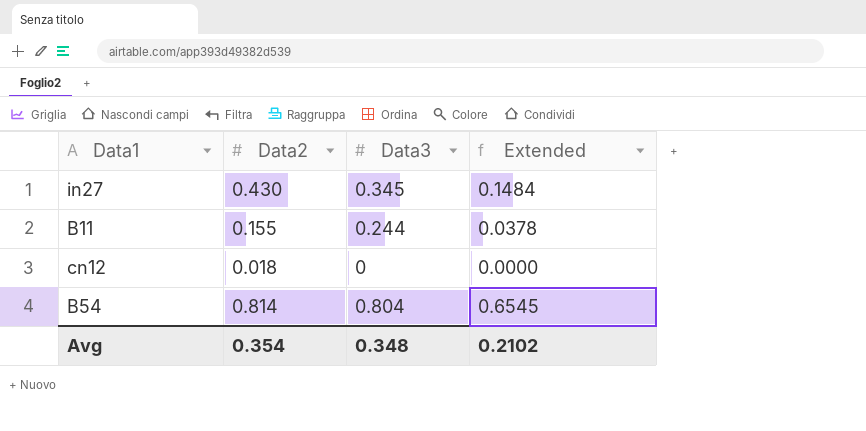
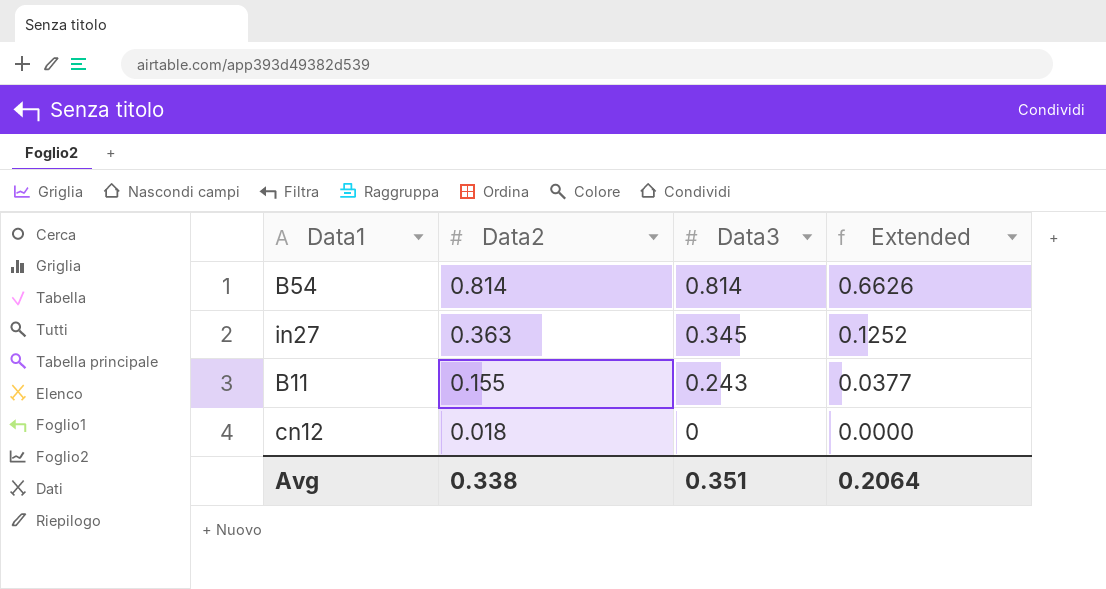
row order: none -> Data2 descending
B54 | Data3: 0.804 -> 0.814
B54 | Extended: 0.6545 -> 0.6626
in27 | Data2: 0.430 -> 0.363
in27 | Extended: 0.1484 -> 0.1252
B11 | Data3: 0.244 -> 0.243
B11 | Extended: 0.0378 -> 0.0377
Avg | Data2: 0.354 -> 0.338
Avg | Data3: 0.348 -> 0.351
Avg | Extended: 0.2102 -> 0.2064

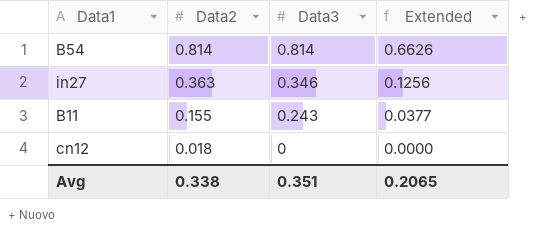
in27 | Data3: 0.345 -> 0.346
in27 | Extended: 0.1252 -> 0.1256
Avg | Extended: 0.2064 -> 0.2065

